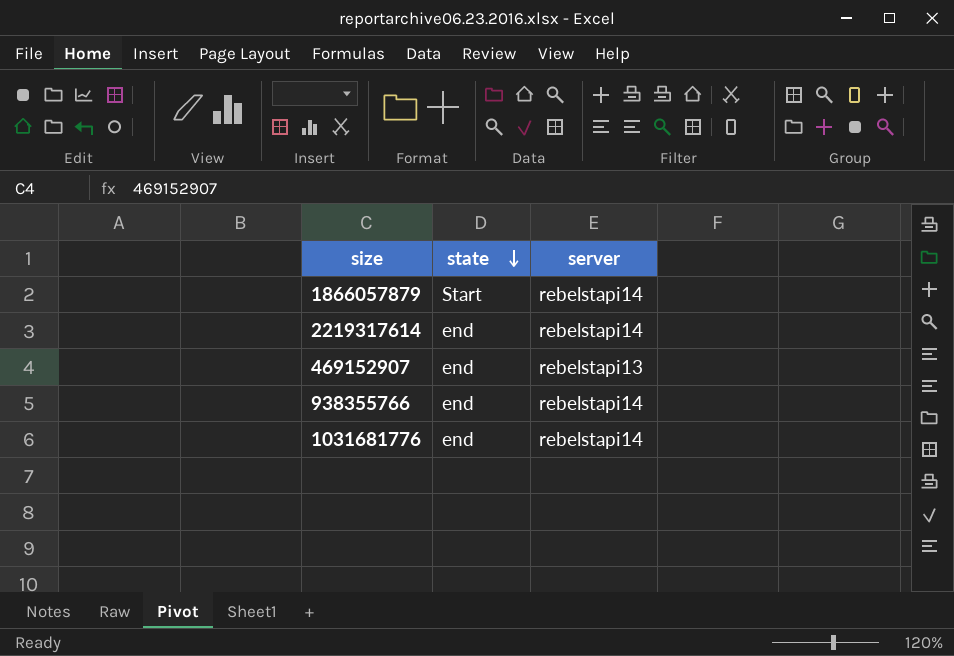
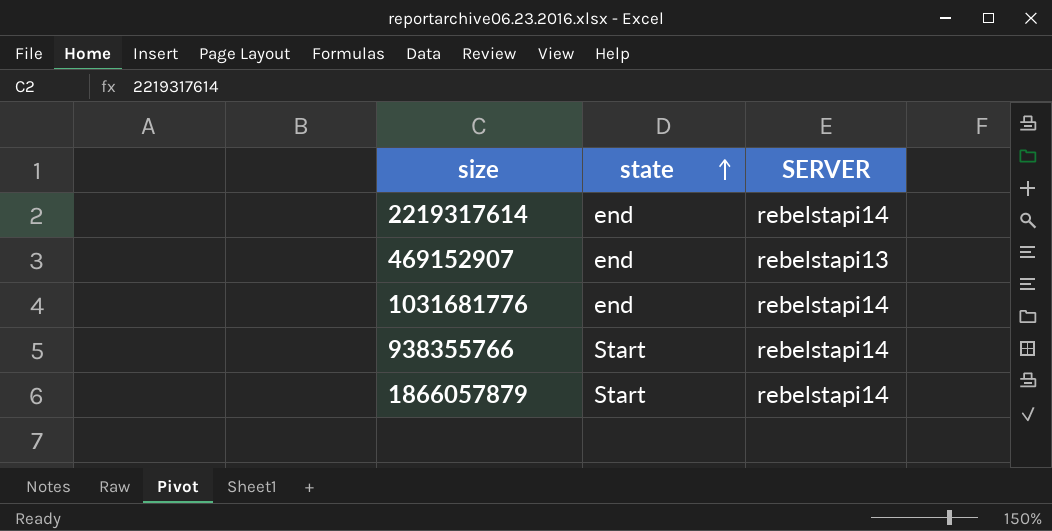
row order: state descending -> state ascending
column name: server -> SERVER
938355766 | state: end -> Start

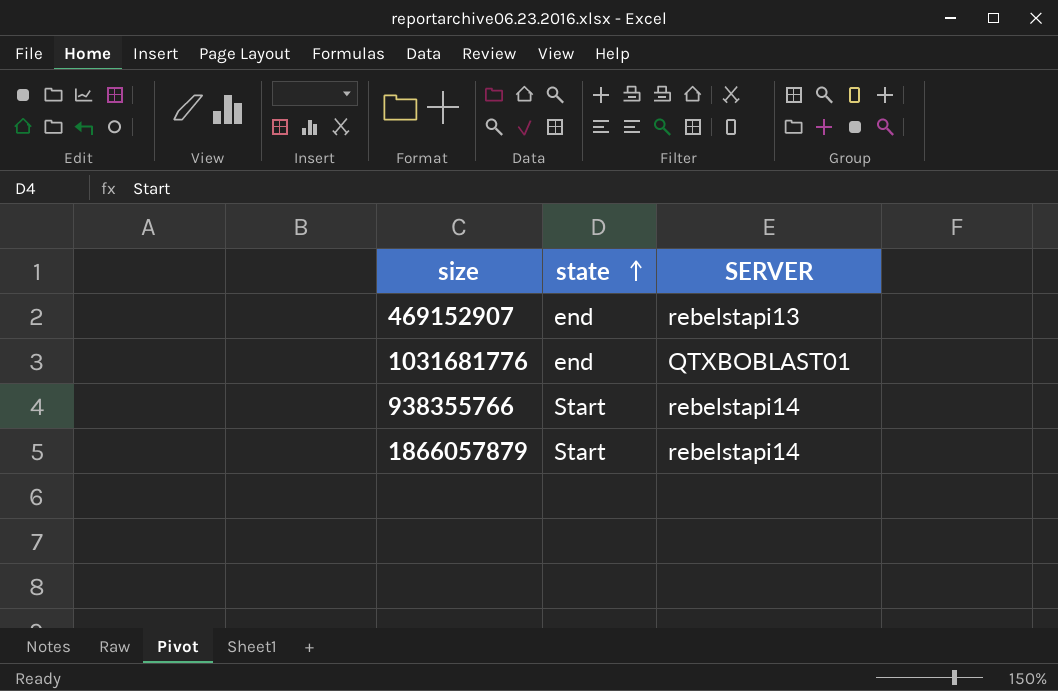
row 2219317614: end | rebelstapi14 -> none
1031681776 | SERVER: rebelstapi14 -> QTXBOBLAST01

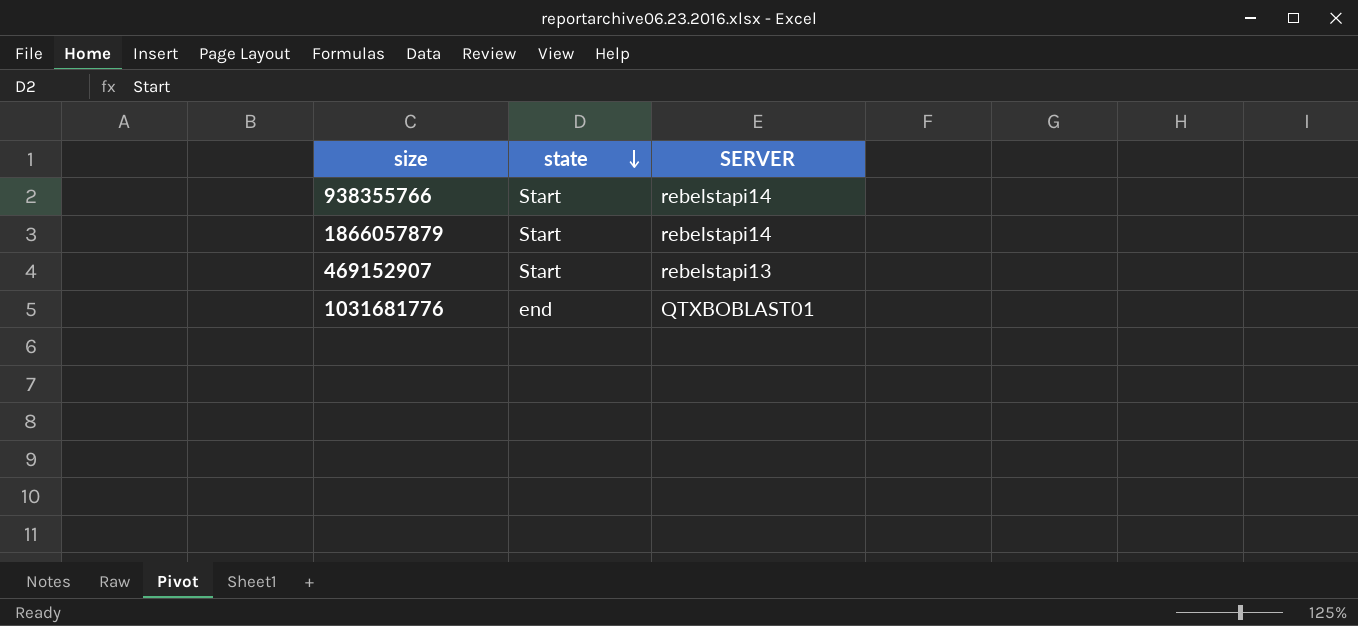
row order: state ascending -> state descending
469152907 | state: end -> Start

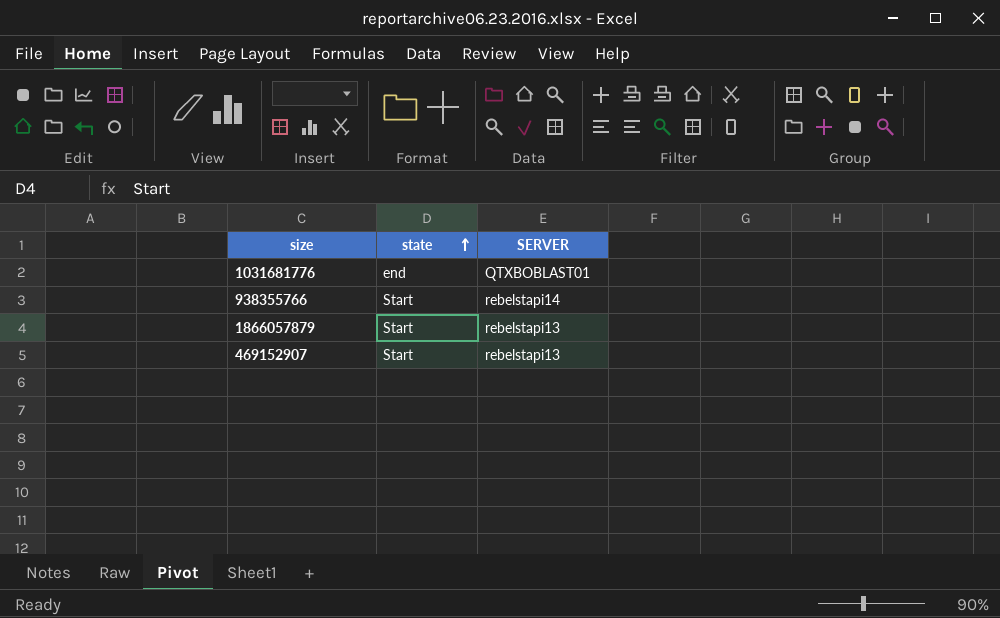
row order: state descending -> state ascending
1866057879 | SERVER: rebelstapi14 -> rebelstapi13

